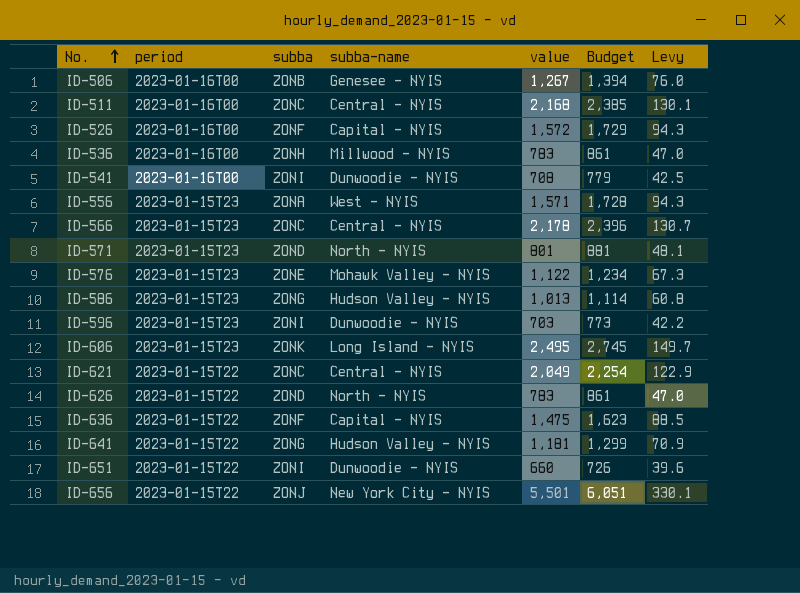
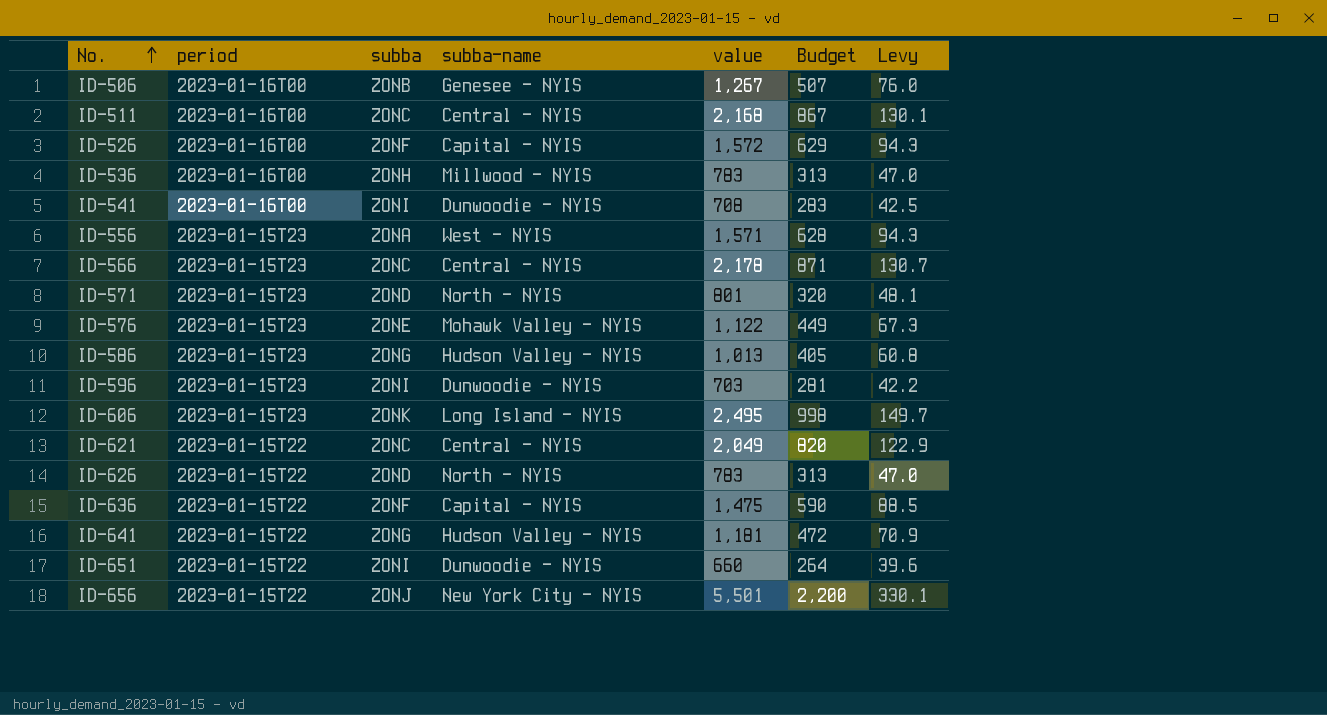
column Budget | formula: [value] * 1.1 -> [value] * 0.4

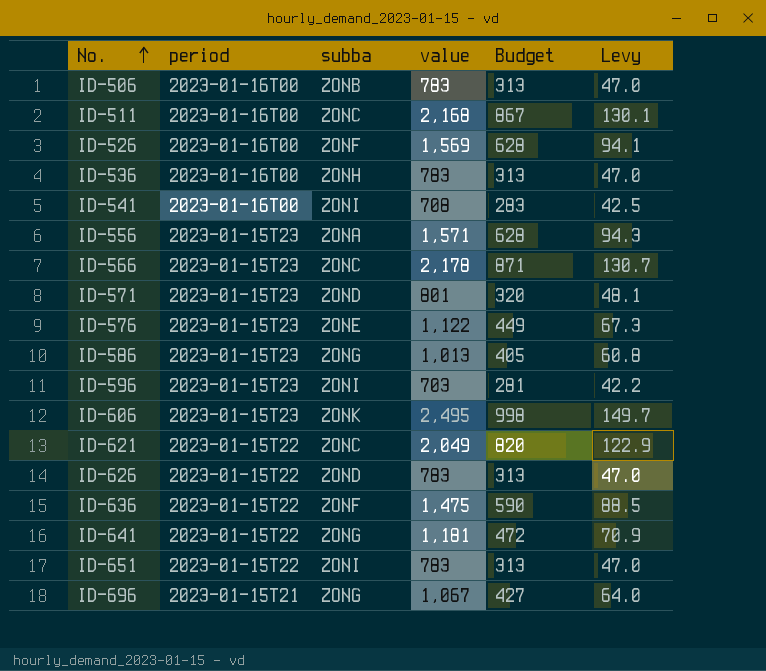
column subba-name | position: 4 -> none
row ID-656: 2023-01-15T22 | ZONJ | New York City - NYIS | 5,501 | 2,200 | 330.1 -> none
ID-506 | value: 1,267 -> 783
ID-506 | Budget: 507 -> 313
ID-506 | Levy: 76.0 -> 47.0
ID-526 | value: 1,572 -> 1,569
ID-526 | Budget: 629 -> 628
ID-526 | Levy: 94.3 -> 94.1
ID-651 | value: 660 -> 783
ID-651 | Budget: 264 -> 313
ID-651 | Levy: 39.6 -> 47.0
row ID-696: none -> 2023-01-15T21 | ZONG | 1,067 | 427 | 64.0

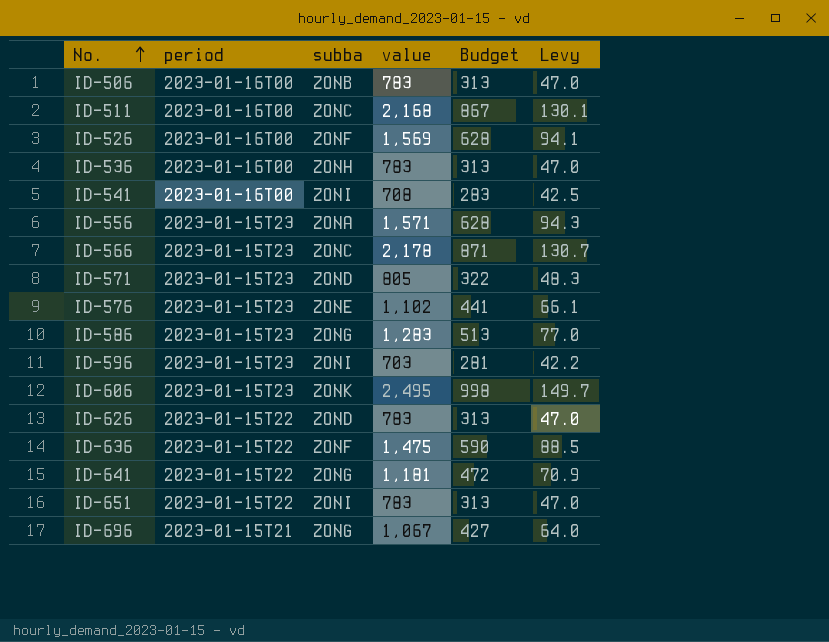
row ID-621: 2023-01-15T22 | ZONC | 2,049 | 820 | 122.9 -> none
ID-571 | value: 801 -> 805
ID-571 | Budget: 320 -> 322
ID-571 | Levy: 48.1 -> 48.3
ID-576 | value: 1,122 -> 1,102
ID-576 | Budget: 449 -> 441
ID-576 | Levy: 67.3 -> 66.1
ID-586 | value: 1,013 -> 1,283
ID-586 | Budget: 405 -> 513
ID-586 | Levy: 60.8 -> 77.0

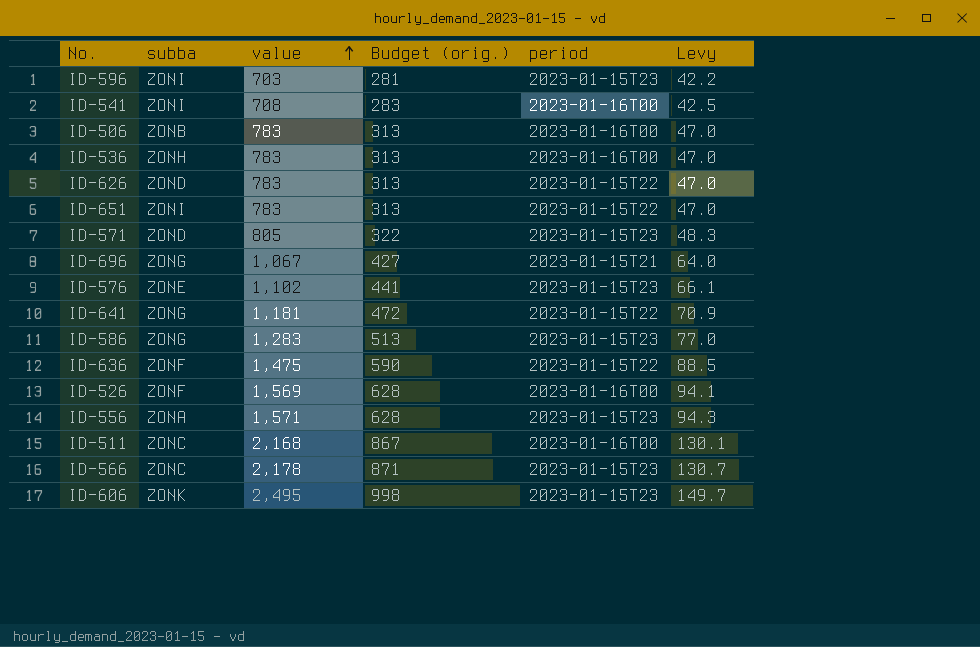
row order: No. ascending -> value ascending
column name: Budget -> Budget (orig.)
column period | position: 2 -> 5

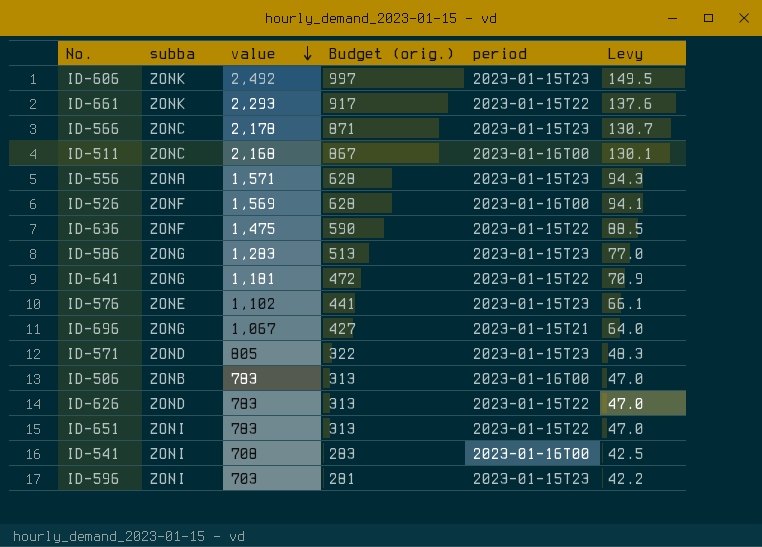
row order: value ascending -> value descending
row ID-536: ZONH | 783 | 313 | 2023-01-16T00 | 47.0 -> none
ID-606 | value: 2,495 -> 2,492
ID-606 | Budget (orig.): 998 -> 997
ID-606 | Levy: 149.7 -> 149.5
row ID-661: none -> ZONK | 2,293 | 917 | 2023-01-15T22 | 137.6

